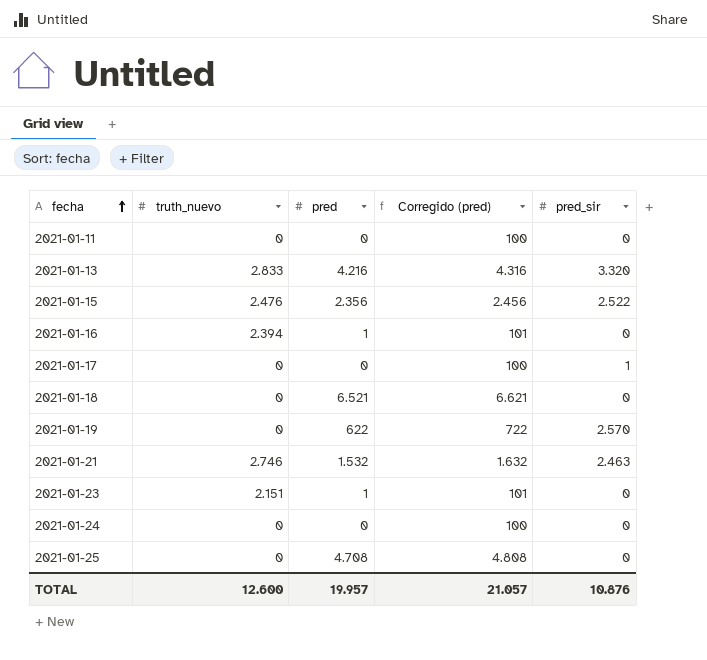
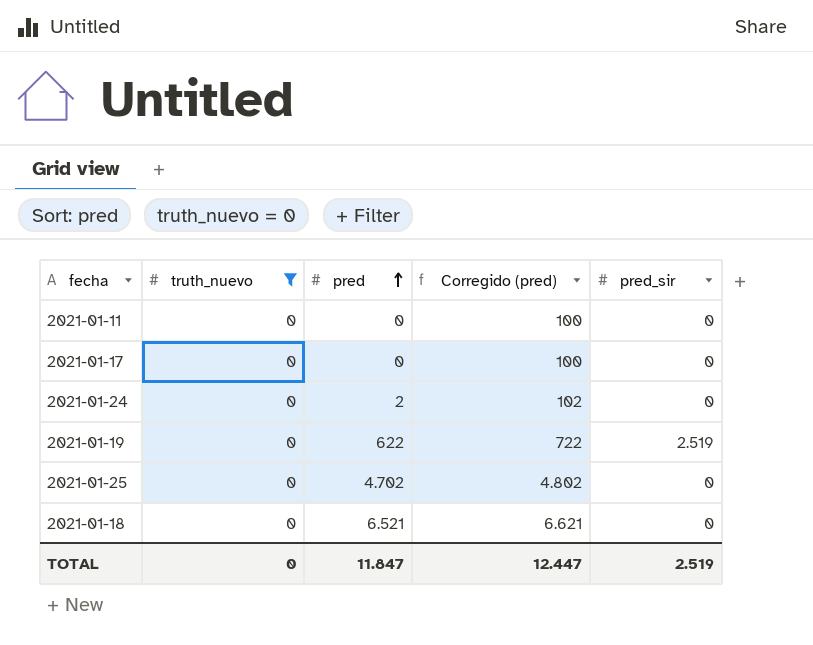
filter: none -> truth_nuevo = 0
row order: fecha ascending -> pred ascending
2021-01-17 | pred_sir: 1 -> 0
2021-01-24 | pred: 0 -> 2
2021-01-24 | Corregido (pred): 100 -> 102
2021-01-19 | pred_sir: 2.570 -> 2.519
2021-01-25 | pred: 4.708 -> 4.702
2021-01-25 | Corregido (pred): 4.808 -> 4.802
TOTAL | truth_nuevo: 12.600 -> 0
TOTAL | pred: 19.957 -> 11.847
TOTAL | Corregido (pred): 21.057 -> 12.447
TOTAL | pred_sir: 10.876 -> 2.519

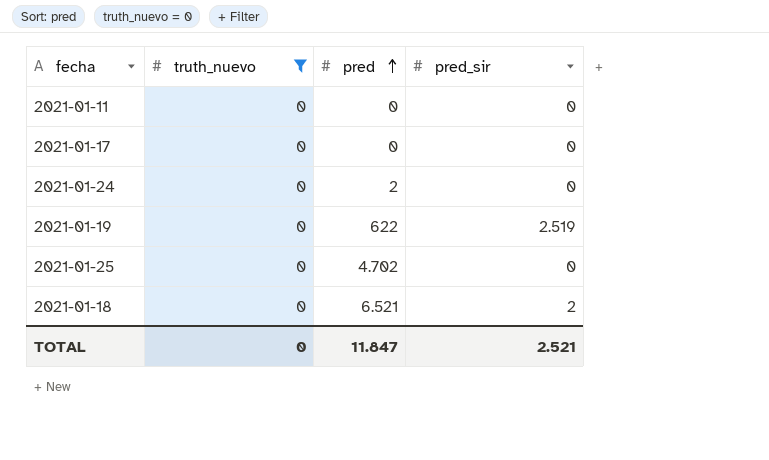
column Corregido (pred) | formula: [pred] + 100 -> none
2021-01-18 | pred_sir: 0 -> 2
TOTAL | pred_sir: 2.519 -> 2.521

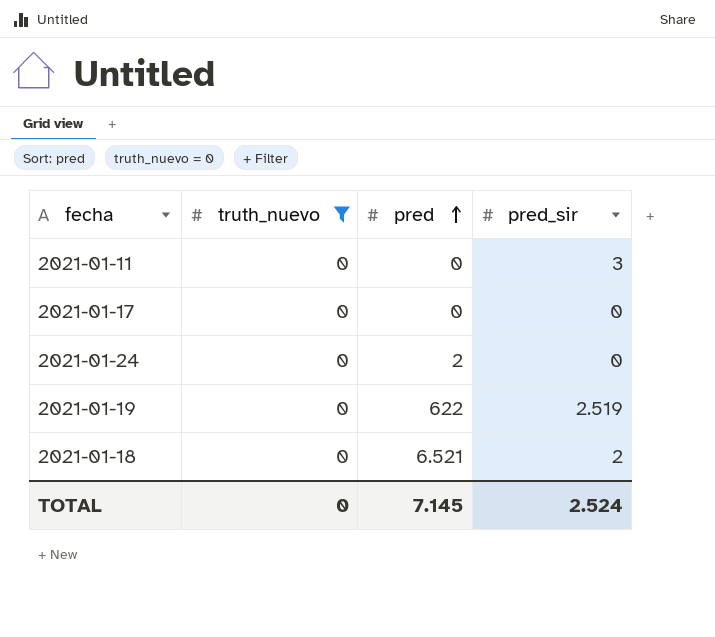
row 2021-01-25: 0 | 4.702 | 0 -> none
2021-01-11 | pred_sir: 0 -> 3
TOTAL | pred: 11.847 -> 7.145
TOTAL | pred_sir: 2.521 -> 2.524

